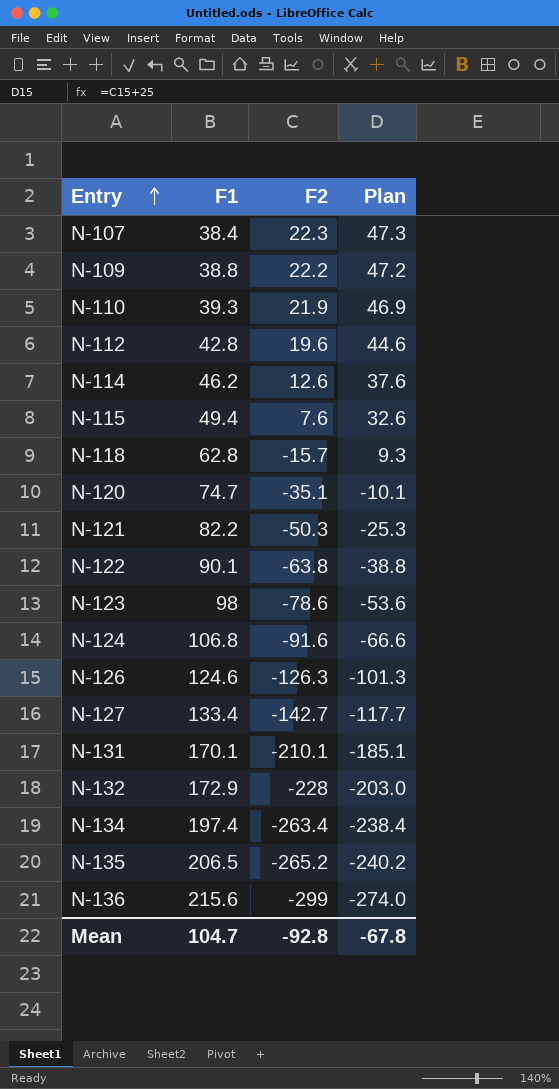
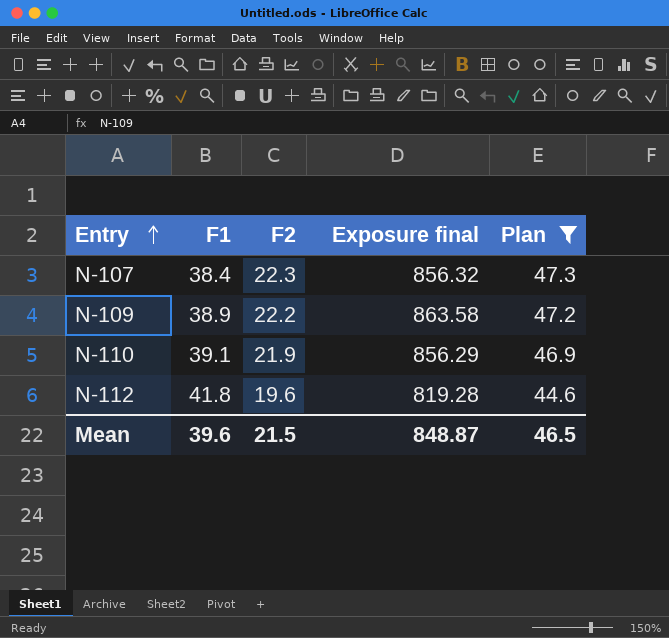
filter: none -> Plan >= 44.6
column Exposure final | formula: none -> [F1] * [F2]
N-109 | F1: 38.8 -> 38.9
N-110 | F1: 39.3 -> 39.1
N-112 | F1: 42.8 -> 41.8
Mean | F1: 104.7 -> 39.6
Mean | F2: -92.8 -> 21.5
Mean | Plan: -67.8 -> 46.5

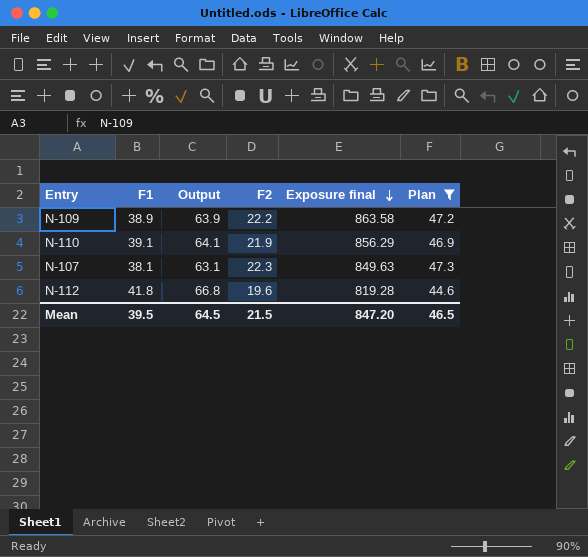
row order: Entry ascending -> Exposure final descending
column Output | formula: none -> [F1] + 25
N-107 | F1: 38.4 -> 38.1
N-107 | Exposure final: 856.32 -> 849.63
Mean | F1: 39.6 -> 39.5
Mean | Exposure final: 848.87 -> 847.20

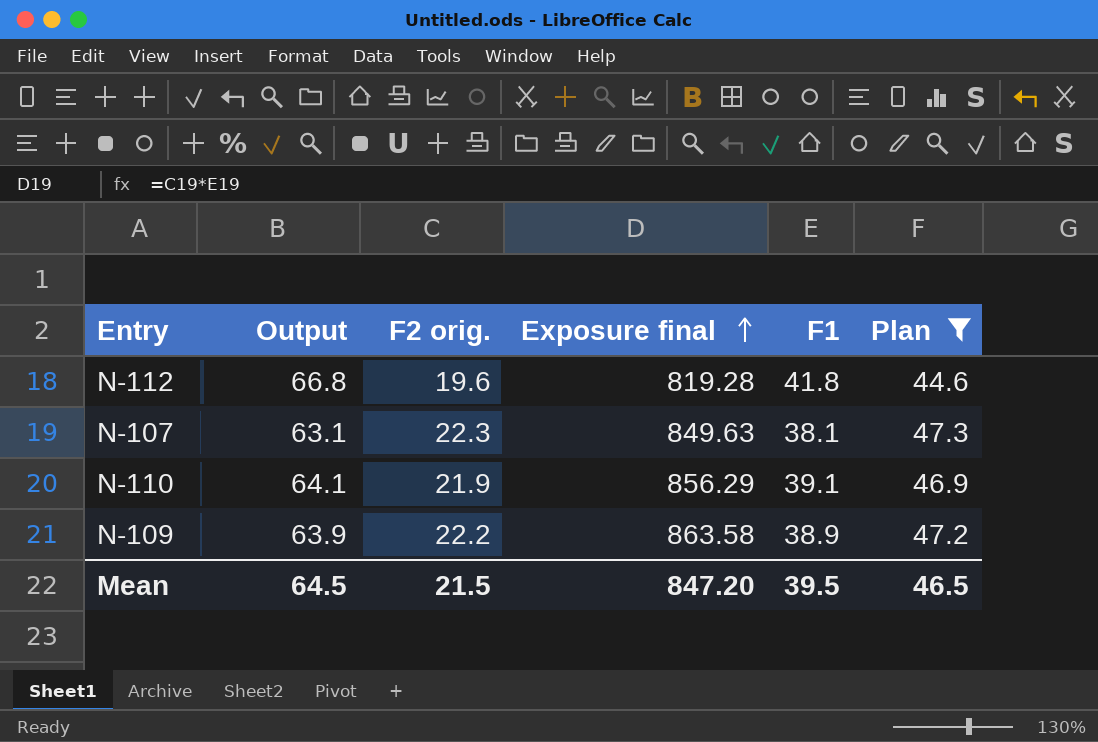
row order: Exposure final descending -> Exposure final ascending
column name: F2 -> F2 orig.
column F1 | position: 2 -> 5

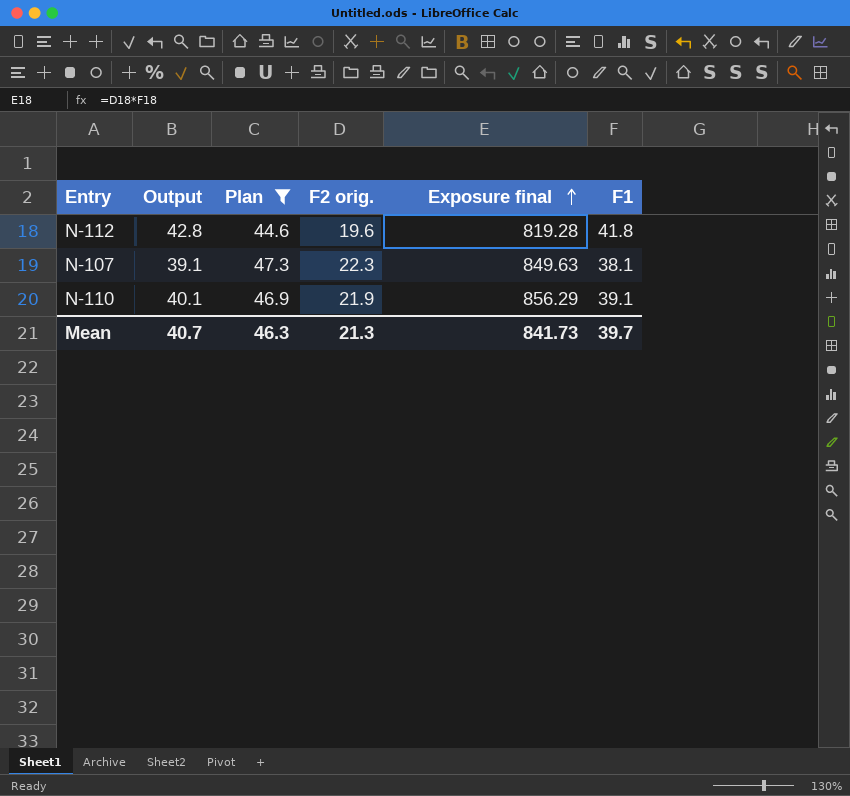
column Output | formula: [F1] + 25 -> [F1] + 1
column Plan | position: 6 -> 3
row N-109: 63.9 | 22.2 | 863.58 | 38.9 | 47.2 -> none
Mean | Output: 64.5 -> 40.7
Mean | Plan: 46.5 -> 46.3
Mean | F2 orig.: 21.5 -> 21.3
Mean | Exposure final: 847.20 -> 841.73
Mean | F1: 39.5 -> 39.7

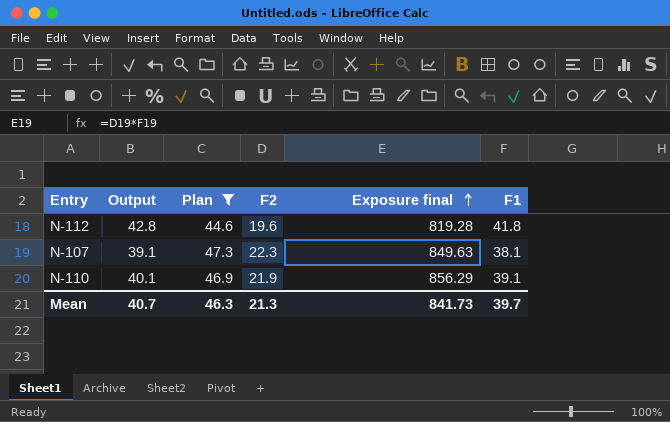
column name: F2 orig. -> F2

